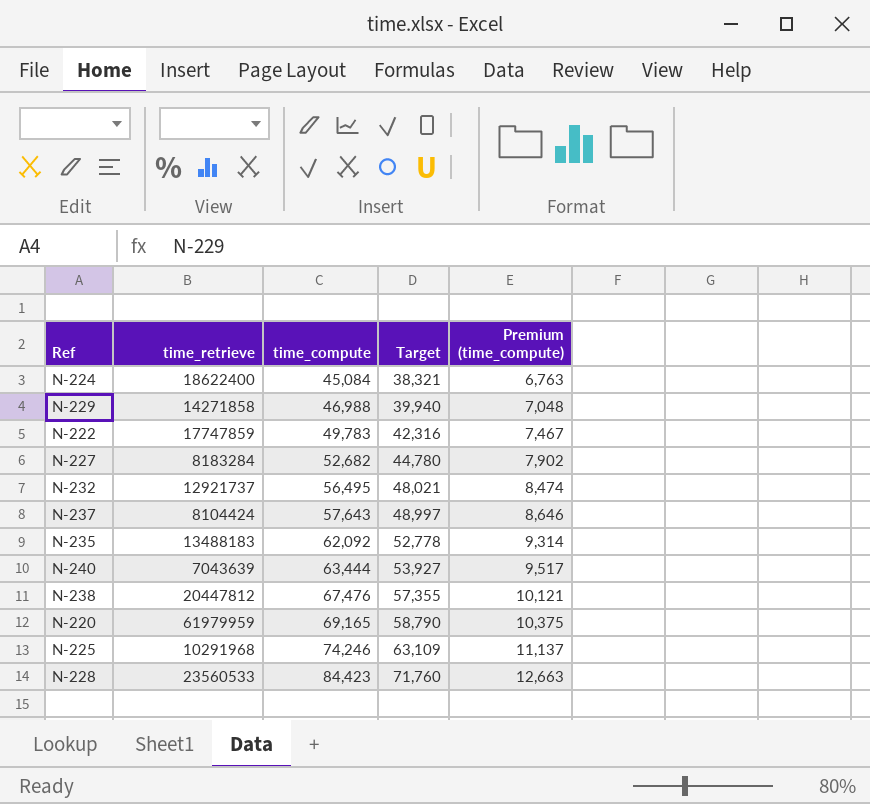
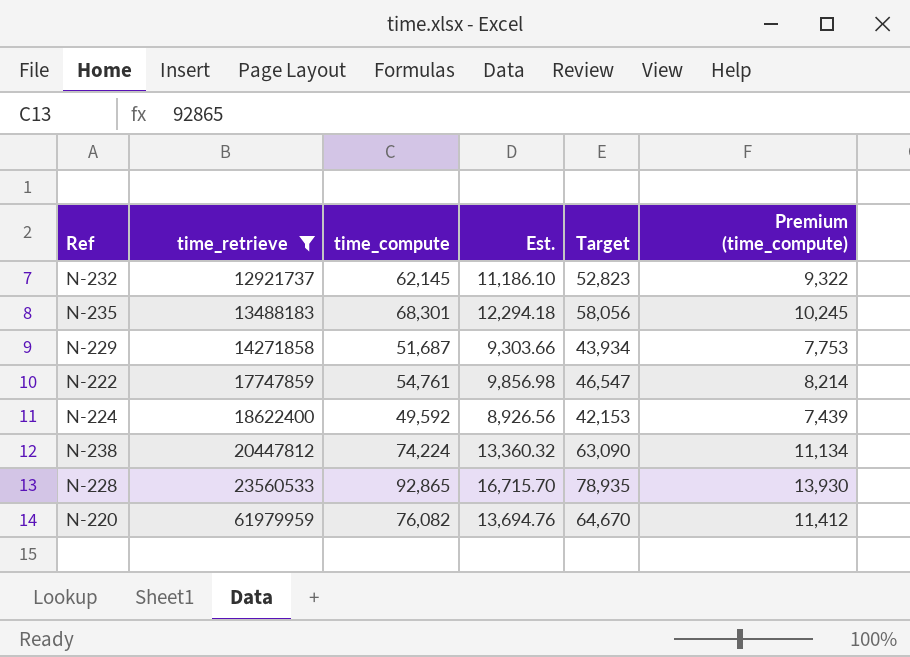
filter: none -> time_retrieve >= 12921737
row order: time_compute ascending -> time_retrieve ascending
column Est. | formula: none -> [time_compute] * 0.18
N-232 | time_compute: 56,495 -> 62,145
N-232 | Target: 48,021 -> 52,823
N-232 | Premium (time_compute): 8,474 -> 9,322
N-235 | time_compute: 62,092 -> 68,301
N-235 | Target: 52,778 -> 58,056
N-235 | Premium (time_compute): 9,314 -> 10,245
N-229 | time_compute: 46,988 -> 51,687
N-229 | Target: 39,940 -> 43,934
N-229 | Premium (time_compute): 7,048 -> 7,753
N-222 | time_compute: 49,783 -> 54,761
N-222 | Target: 42,316 -> 46,547
N-222 | Premium (time_compute): 7,467 -> 8,214
N-224 | time_compute: 45,084 -> 49,592
N-224 | Target: 38,321 -> 42,153
N-224 | Premium (time_compute): 6,763 -> 7,439
N-238 | time_compute: 67,476 -> 74,224
N-238 | Target: 57,355 -> 63,090
N-238 | Premium (time_compute): 10,121 -> 11,134
N-228 | time_compute: 84,423 -> 92,865
N-228 | Target: 71,760 -> 78,935
N-228 | Premium (time_compute): 12,663 -> 13,930
N-220 | time_compute: 69,165 -> 76,082
N-220 | Target: 58,790 -> 64,670
N-220 | Premium (time_compute): 10,375 -> 11,412

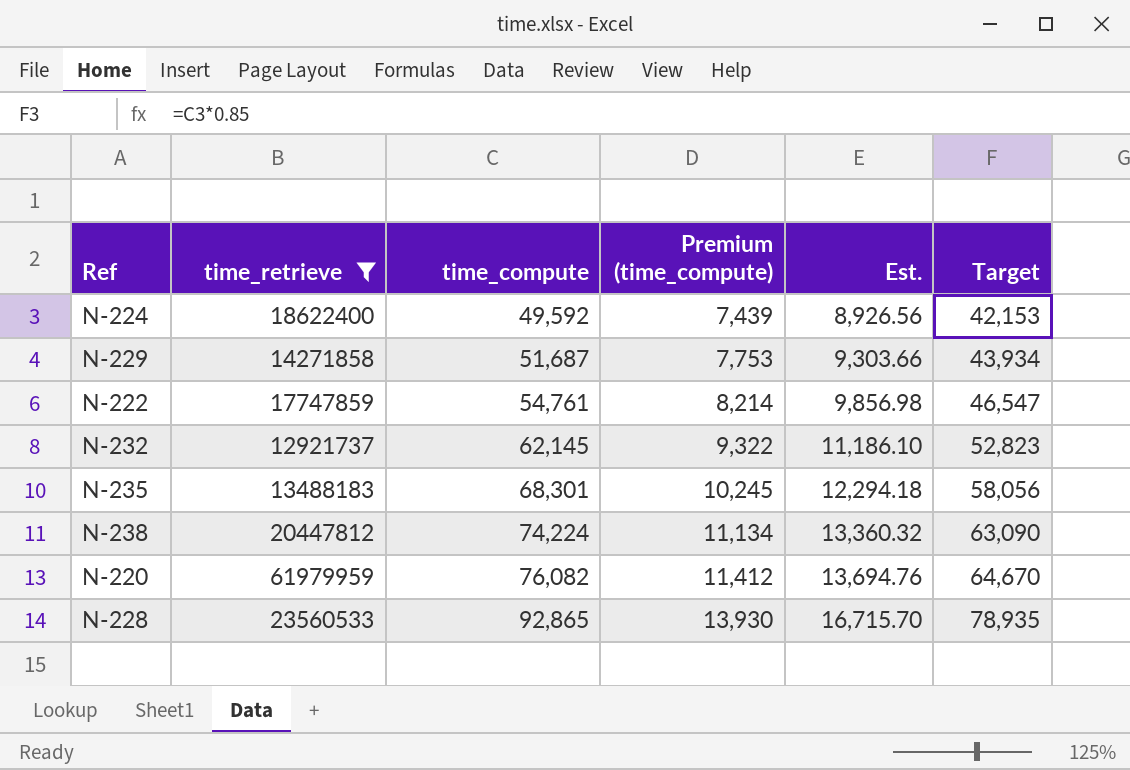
row order: time_retrieve ascending -> time_compute ascending
column Premium (time_compute) | position: 6 -> 4

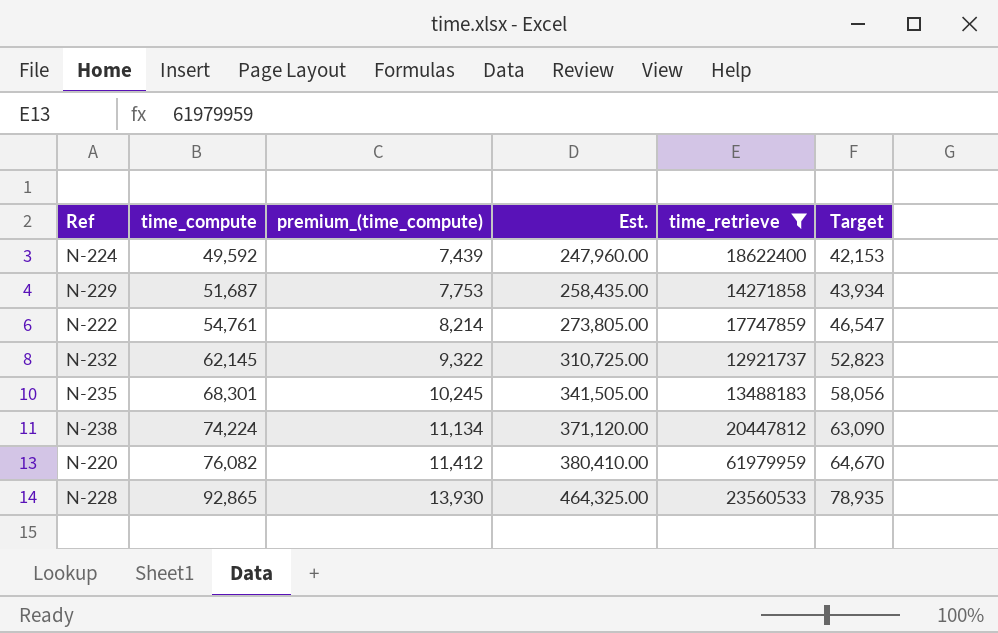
column name: Premium (time_compute) -> premium_(time_compute)
column Est. | formula: [time_compute] * 0.18 -> [time_compute] * 5
column time_retrieve | position: 2 -> 5

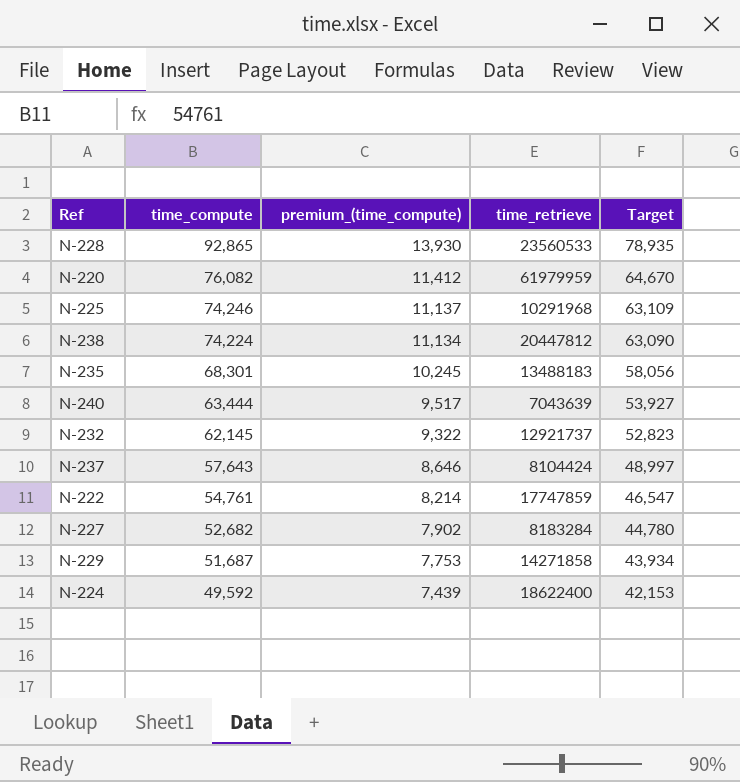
filter: time_retrieve >= 12921737 -> none
row order: time_compute ascending -> time_compute descending
column Est. | formula: [time_compute] * 5 -> none

